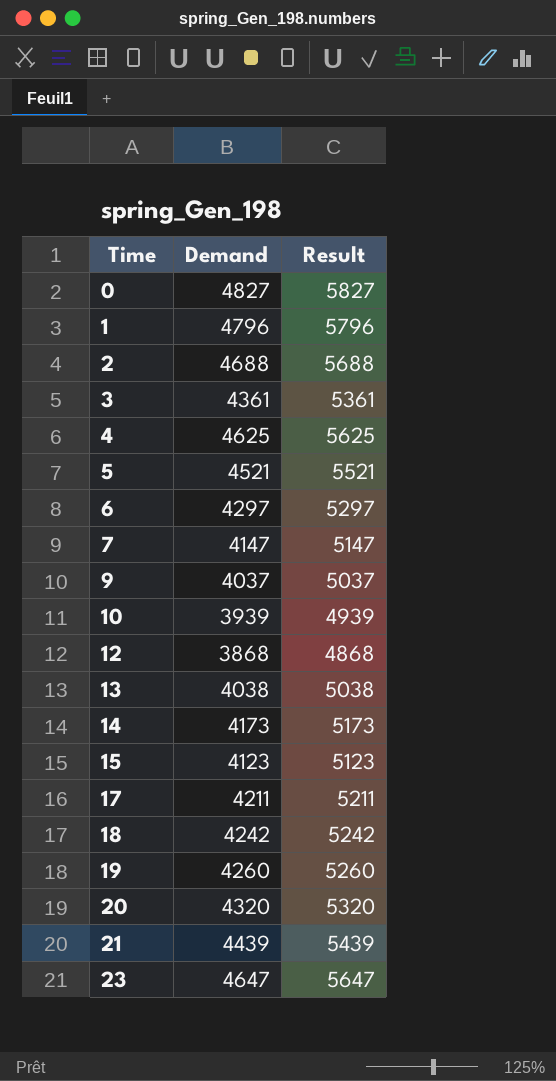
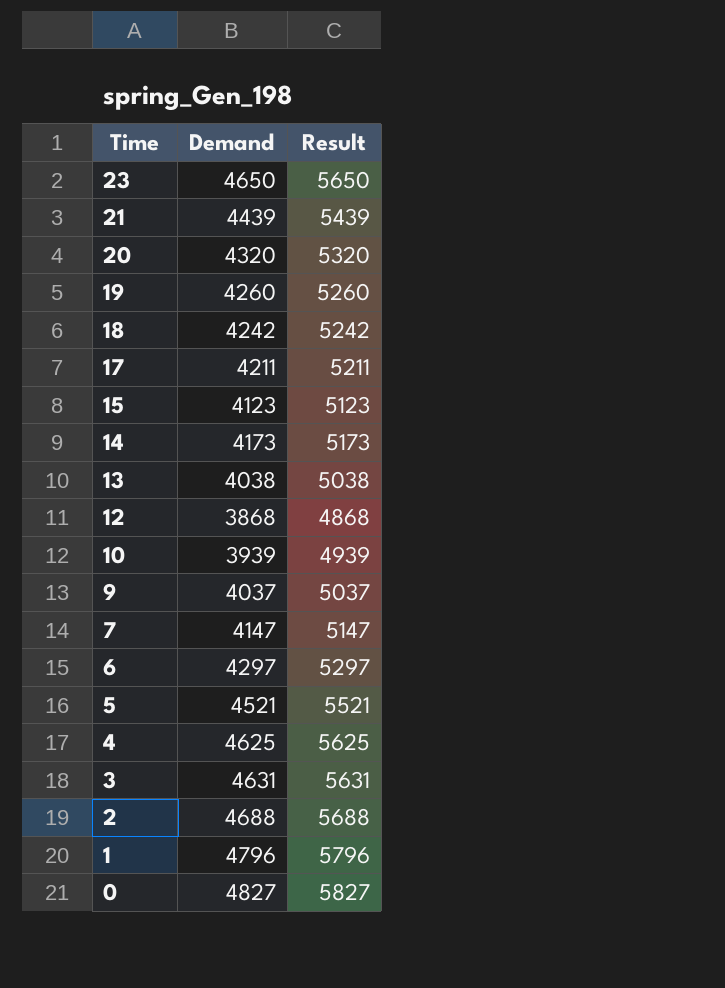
row order: Time ascending -> Time descending
23 | Demand: 4647 -> 4650
23 | Result: 5647 -> 5650
3 | Demand: 4361 -> 4631
3 | Result: 5361 -> 5631

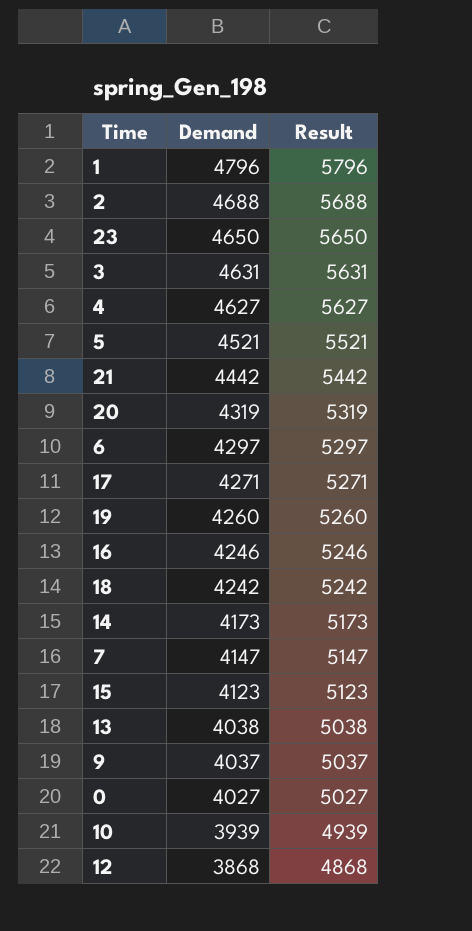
row order: Time descending -> Demand descending
4 | Demand: 4625 -> 4627
4 | Result: 5625 -> 5627
21 | Demand: 4439 -> 4442
21 | Result: 5439 -> 5442
20 | Demand: 4320 -> 4319
20 | Result: 5320 -> 5319
17 | Demand: 4211 -> 4271
17 | Result: 5211 -> 5271
row 16: none -> 4246 | 5246
0 | Demand: 4827 -> 4027
0 | Result: 5827 -> 5027

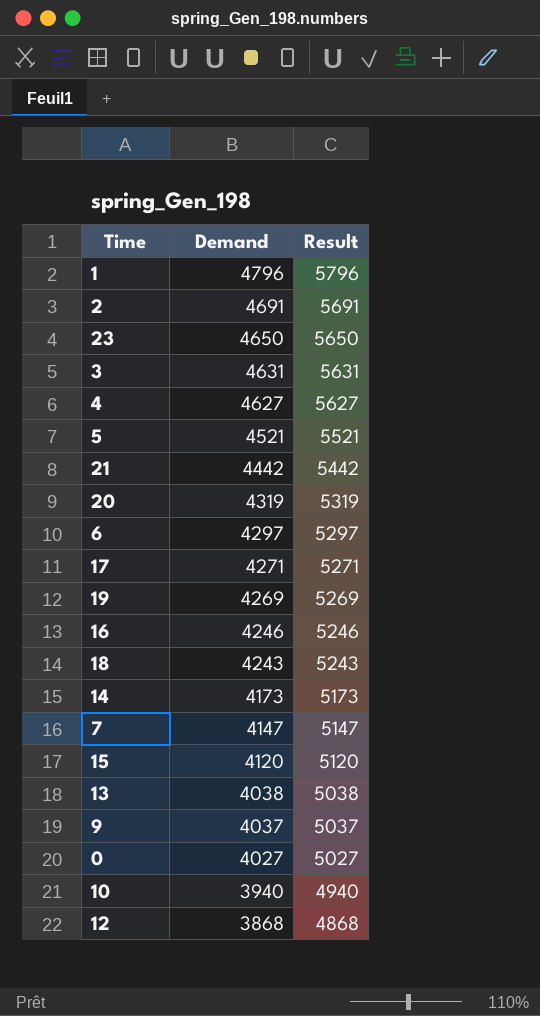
2 | Demand: 4688 -> 4691
2 | Result: 5688 -> 5691
19 | Demand: 4260 -> 4269
19 | Result: 5260 -> 5269
18 | Demand: 4242 -> 4243
18 | Result: 5242 -> 5243
15 | Demand: 4123 -> 4120
15 | Result: 5123 -> 5120
10 | Demand: 3939 -> 3940
10 | Result: 4939 -> 4940

